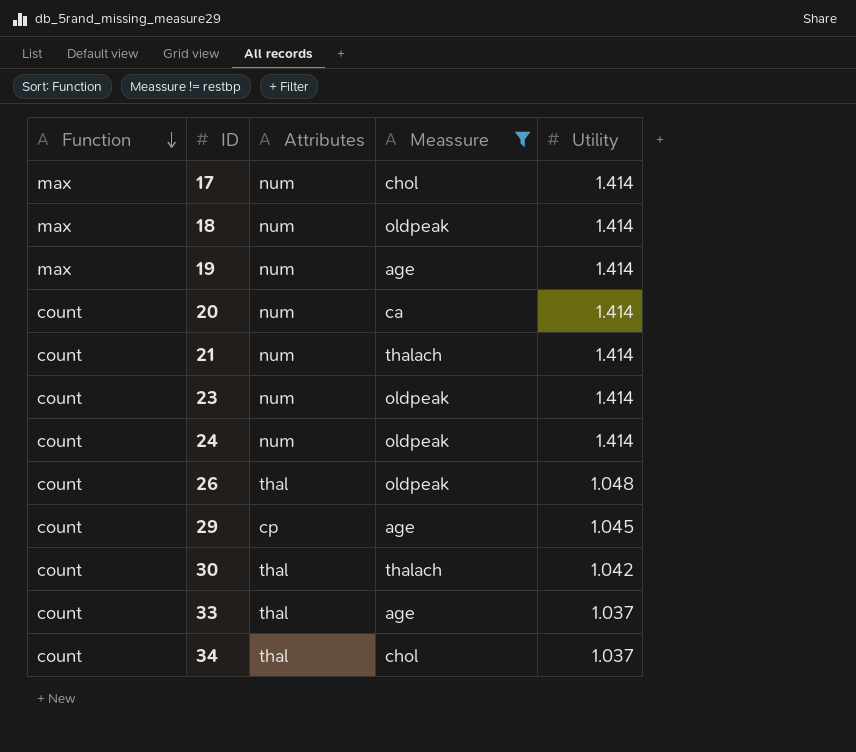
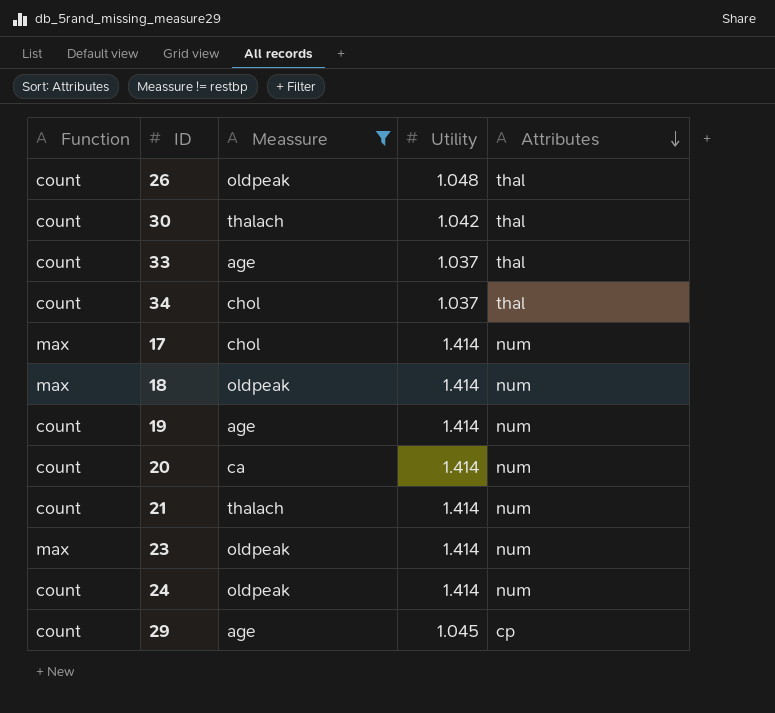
row order: Function descending -> Attributes descending
column Attributes | position: 3 -> 5
19 | Function: max -> count
23 | Function: count -> max

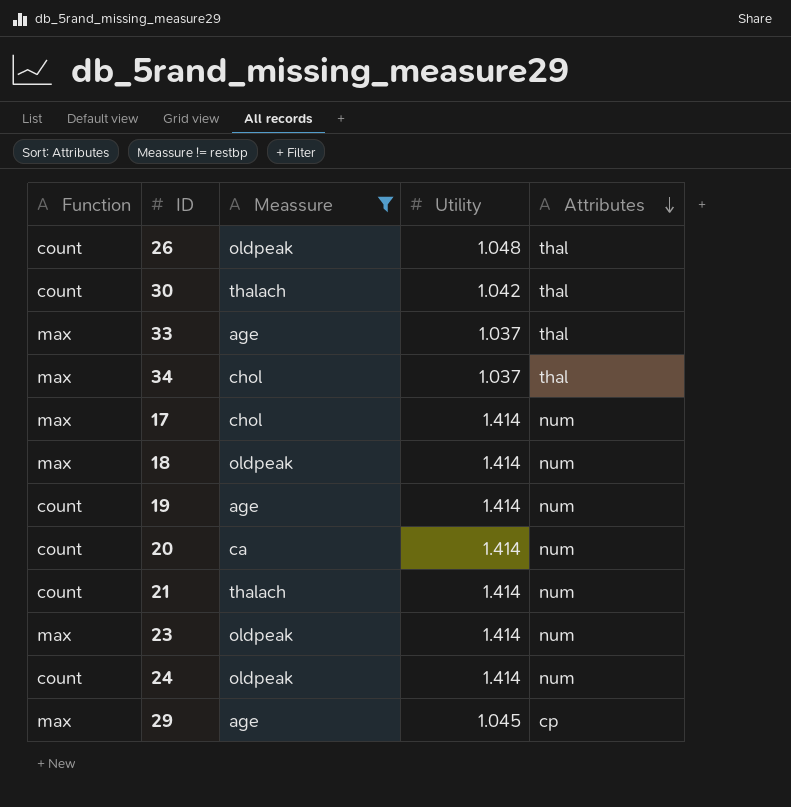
33 | Function: count -> max
34 | Function: count -> max
29 | Function: count -> max

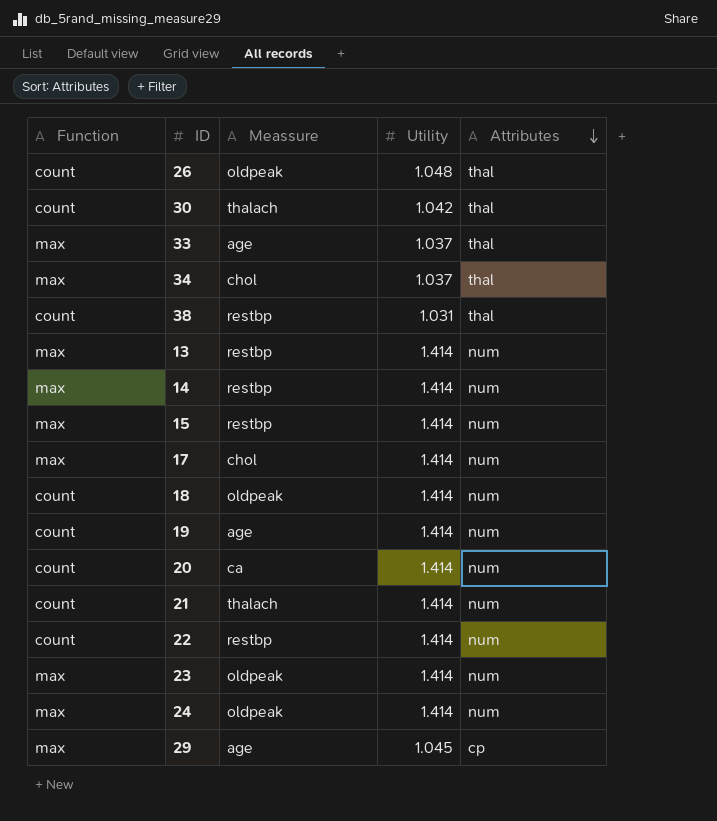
filter: Meassure != restbp -> none
18 | Function: max -> count
24 | Function: count -> max

